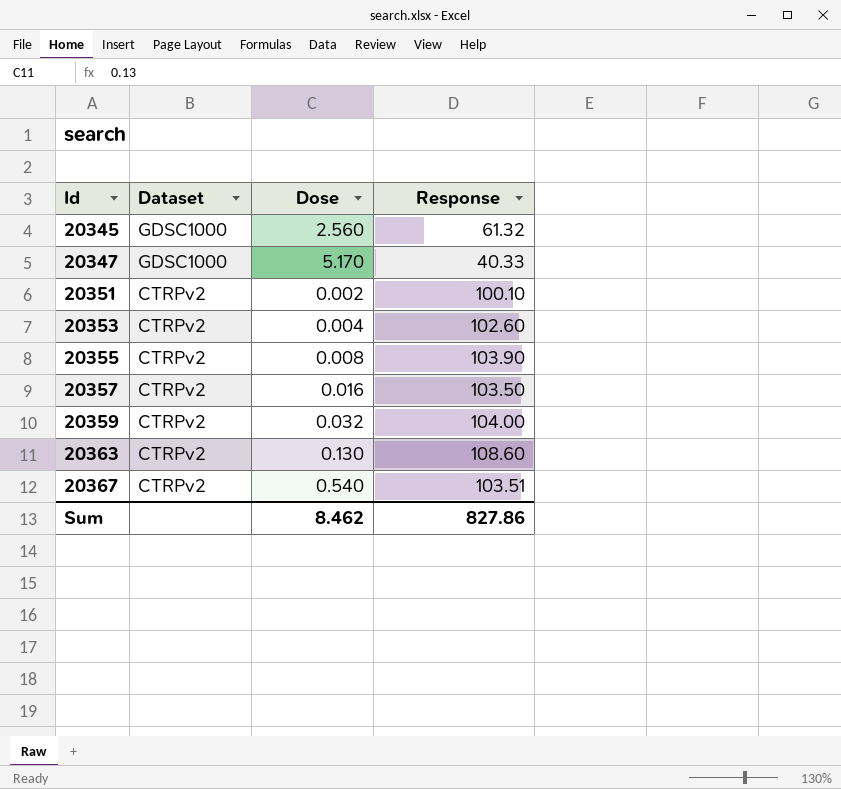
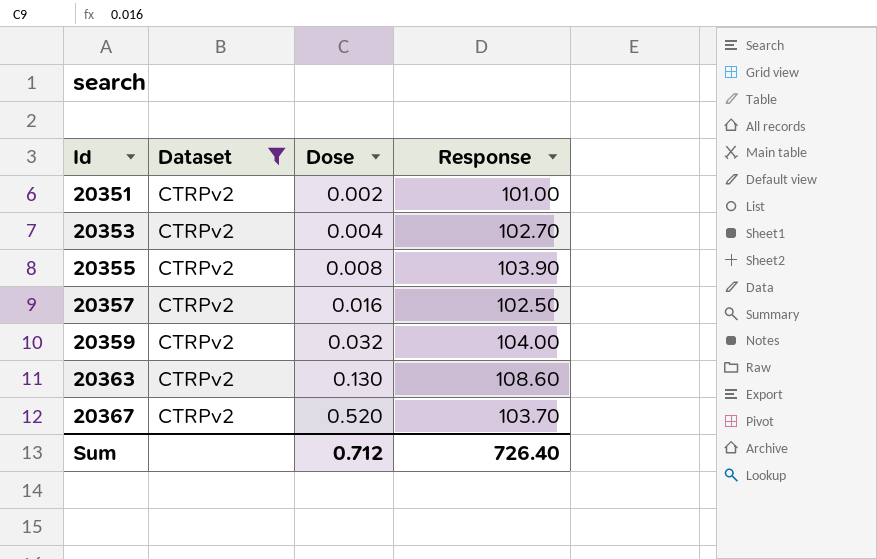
filter: none -> Dataset = CTRPv2
20351 | Response: 100.10 -> 101.00
20353 | Response: 102.60 -> 102.70
20357 | Response: 103.50 -> 102.50
20367 | Dose: 0.540 -> 0.520
20367 | Response: 103.51 -> 103.70
Sum | Dose: 8.462 -> 0.712
Sum | Response: 827.86 -> 726.40

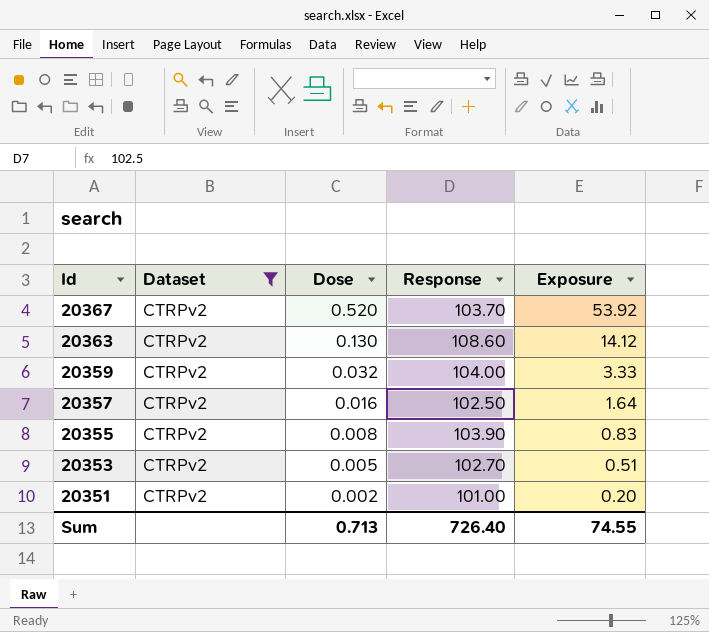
row order: Id ascending -> Id descending
column Exposure | formula: none -> [Dose] * [Response]
20353 | Dose: 0.004 -> 0.005
Sum | Dose: 0.712 -> 0.713

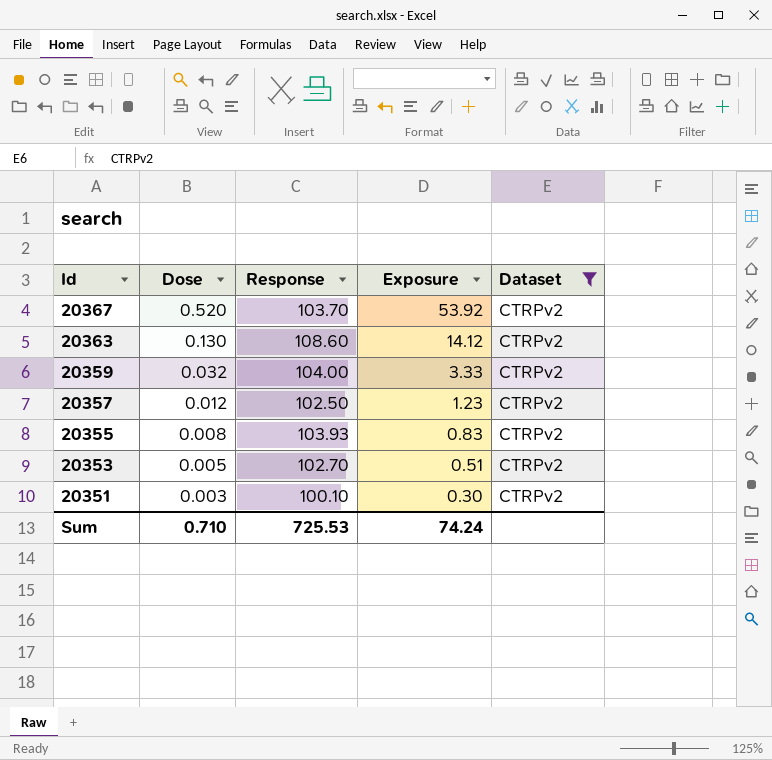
column Dataset | position: 2 -> 5
20357 | Dose: 0.016 -> 0.012
20357 | Exposure: 1.64 -> 1.23
20355 | Response: 103.90 -> 103.93
20351 | Dose: 0.002 -> 0.003
20351 | Response: 101.00 -> 100.10
20351 | Exposure: 0.20 -> 0.30
Sum | Dose: 0.713 -> 0.710
Sum | Response: 726.40 -> 725.53
Sum | Exposure: 74.55 -> 74.24

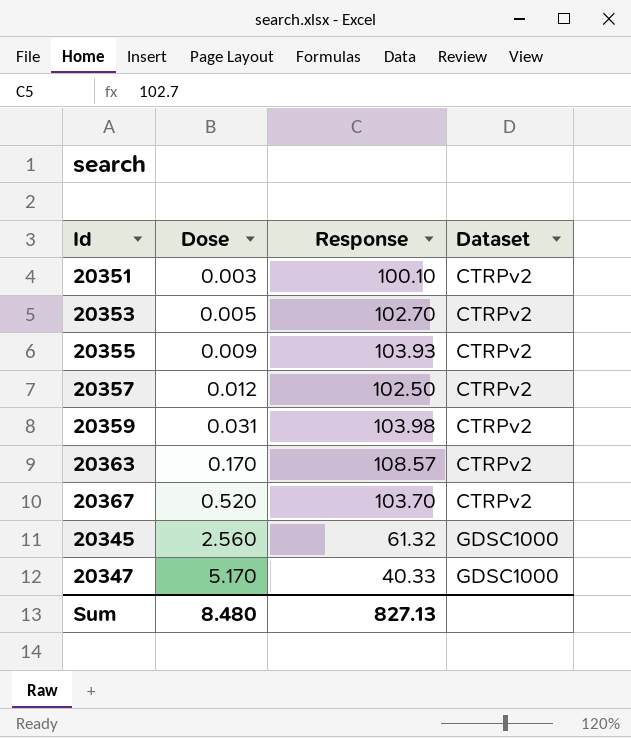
filter: Dataset = CTRPv2 -> none
row order: Id descending -> Dose ascending
column Exposure | formula: [Dose] * [Response] -> none
20355 | Dose: 0.008 -> 0.009
20359 | Dose: 0.032 -> 0.031
20359 | Response: 104.00 -> 103.98
20363 | Dose: 0.130 -> 0.170
20363 | Response: 108.60 -> 108.57
Sum | Dose: 0.710 -> 8.480
Sum | Response: 725.53 -> 827.13

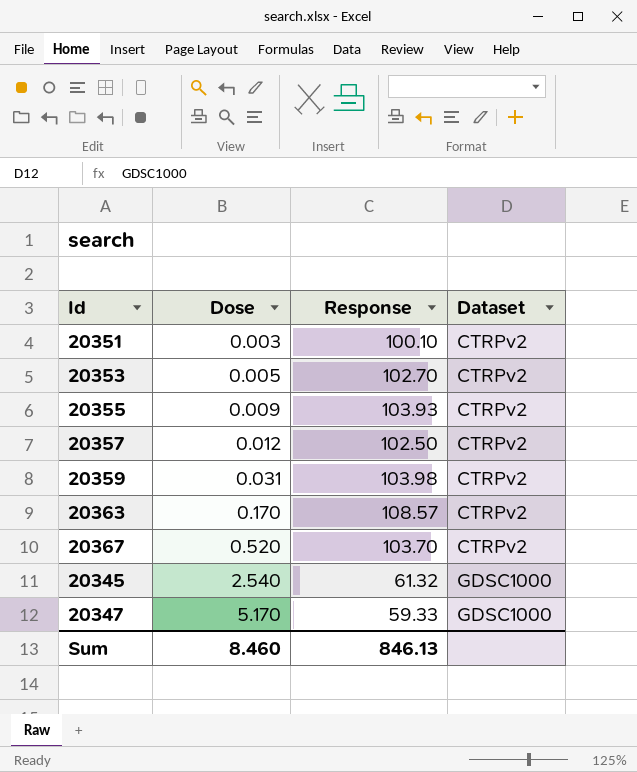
20345 | Dose: 2.560 -> 2.540
20347 | Response: 40.33 -> 59.33
Sum | Dose: 8.480 -> 8.460
Sum | Response: 827.13 -> 846.13

